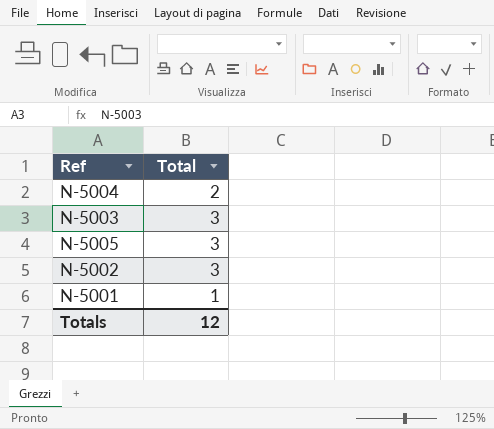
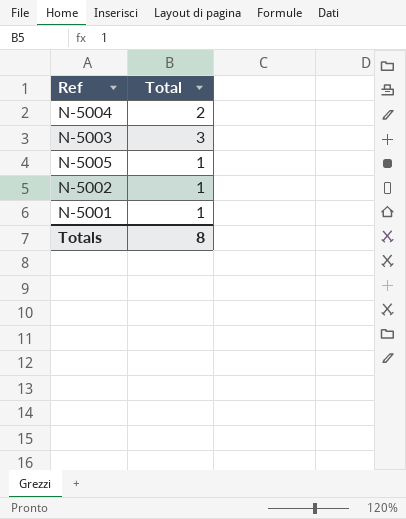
N-5005 | Total: 3 -> 1
N-5002 | Total: 3 -> 1
Totals | Total: 12 -> 8

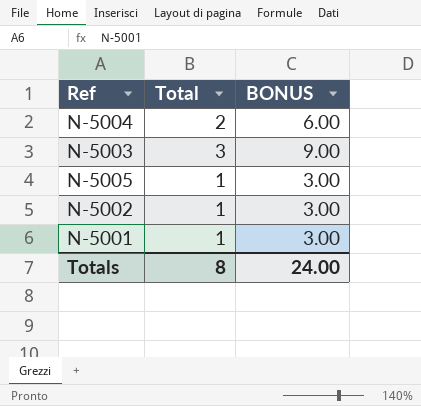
column BONUS | formula: none -> [Total] * 3

